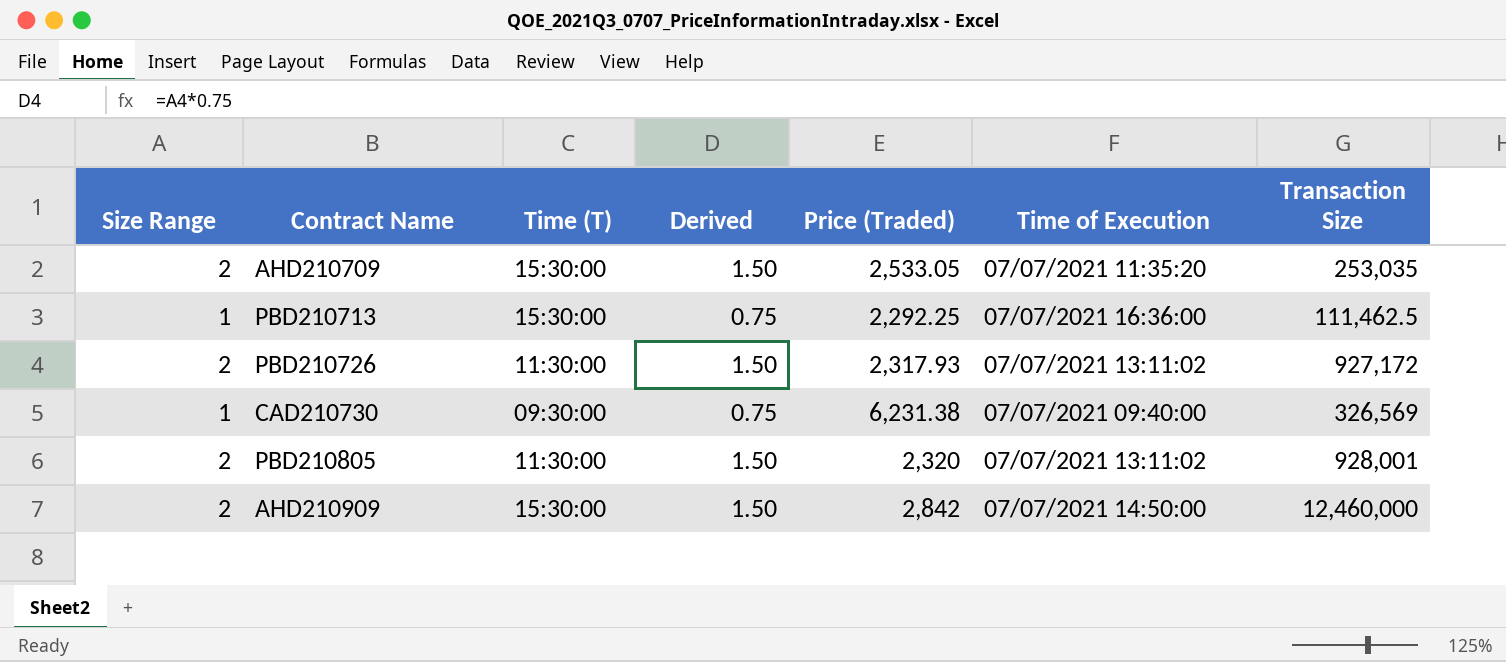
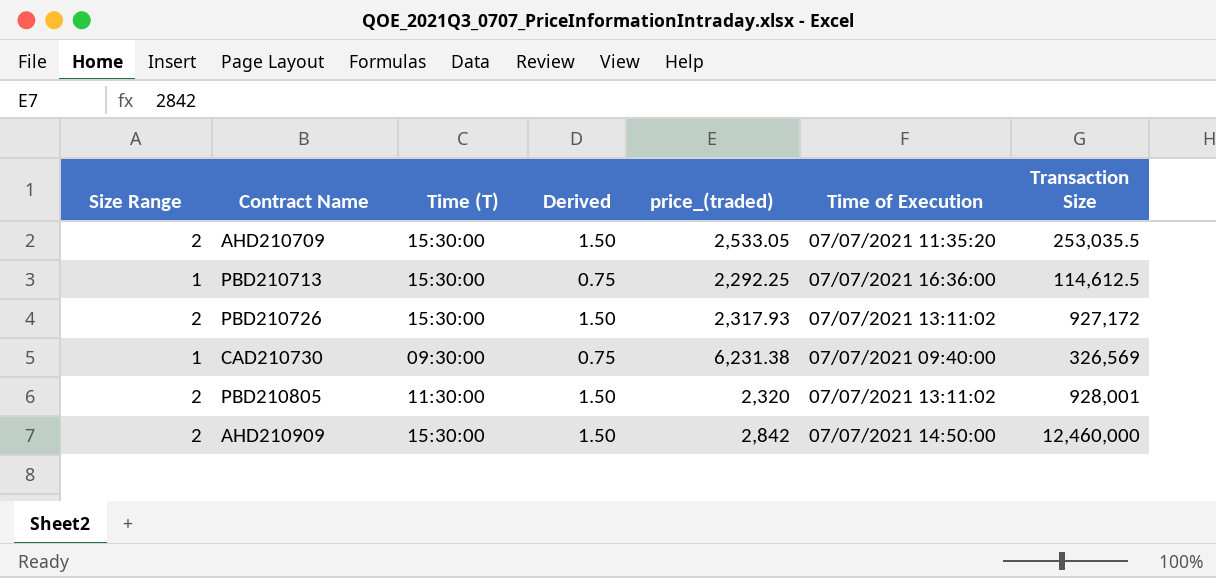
column name: Price (Traded) -> price_(traded)
AHD210709 | Transaction Size: 253,035 -> 253,035.5
PBD210713 | Transaction Size: 111,462.5 -> 114,612.5
PBD210726 | Time (T): 11:30:00 -> 15:30:00

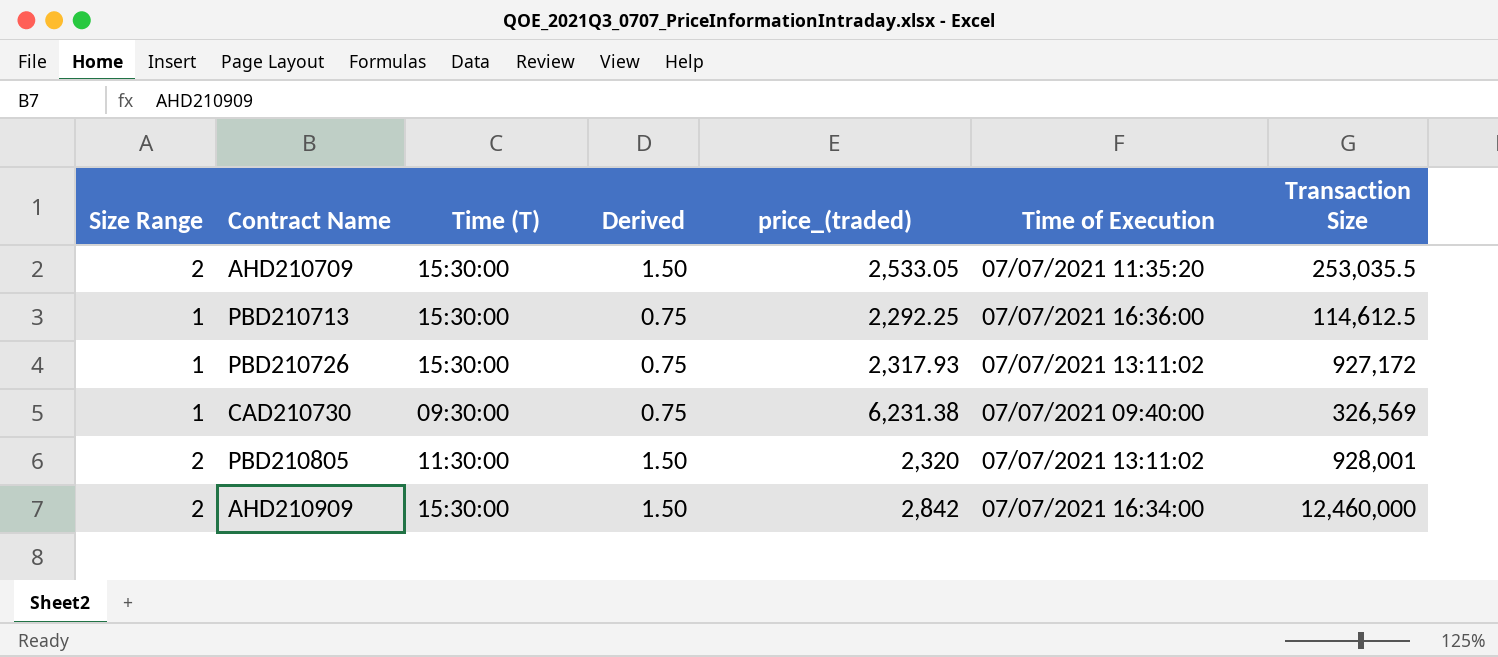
PBD210726 | Size Range: 2 -> 1
PBD210726 | Derived: 1.50 -> 0.75
AHD210909 | Time of Execution: 07/07/2021 14:50:00 -> 07/07/2021 16:34:00

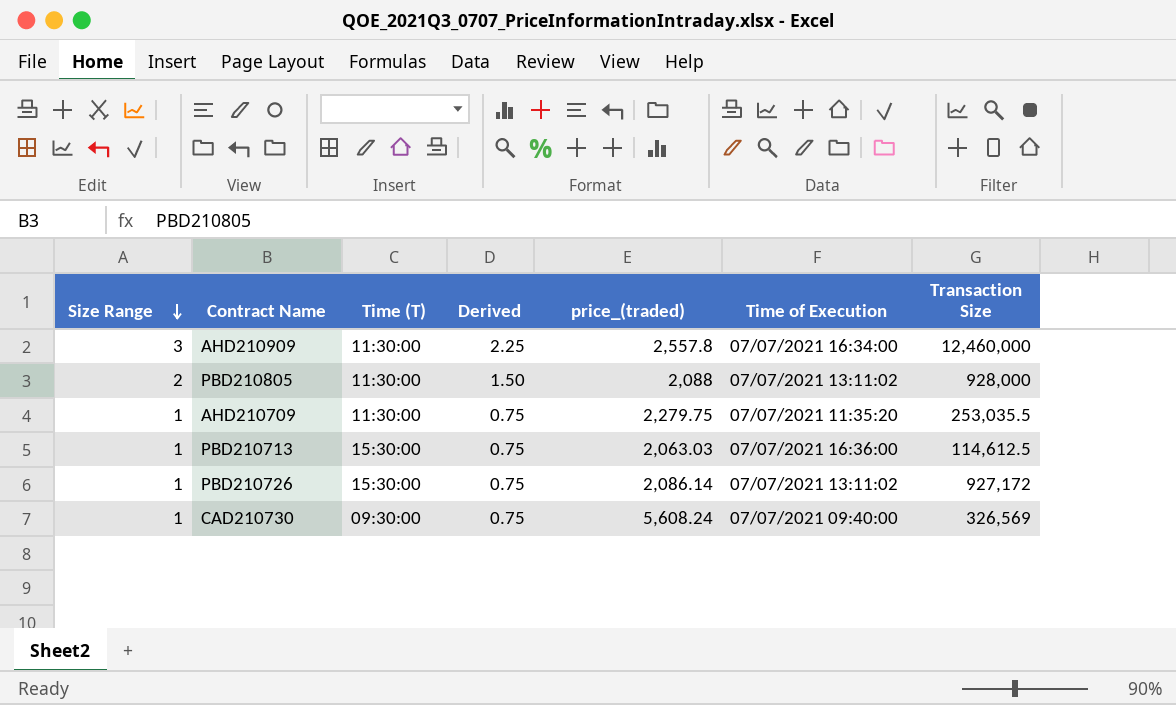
row order: none -> Size Range descending
AHD210909 | Size Range: 2 -> 3
AHD210909 | Time (T): 15:30:00 -> 11:30:00
AHD210909 | Derived: 1.50 -> 2.25
AHD210909 | price_(traded): 2,842 -> 2,557.8
PBD210805 | price_(traded): 2,320 -> 2,088
PBD210805 | Transaction Size: 928,001 -> 928,000
AHD210709 | Size Range: 2 -> 1
AHD210709 | Time (T): 15:30:00 -> 11:30:00
AHD210709 | Derived: 1.50 -> 0.75
AHD210709 | price_(traded): 2,533.05 -> 2,279.75
PBD210713 | price_(traded): 2,292.25 -> 2,063.03
PBD210726 | price_(traded): 2,317.93 -> 2,086.14
CAD210730 | price_(traded): 6,231.38 -> 5,608.24

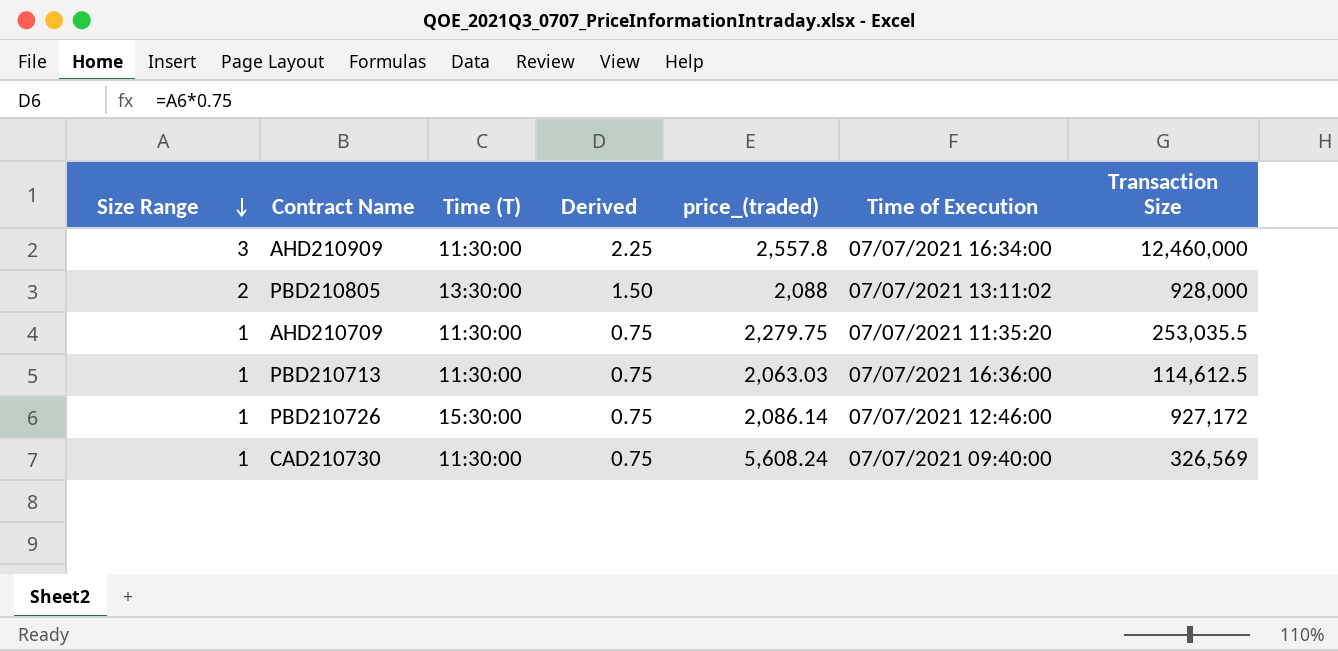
PBD210805 | Time (T): 11:30:00 -> 13:30:00
PBD210713 | Time (T): 15:30:00 -> 11:30:00
PBD210726 | Time of Execution: 07/07/2021 13:11:02 -> 07/07/2021 12:46:00
CAD210730 | Time (T): 09:30:00 -> 11:30:00

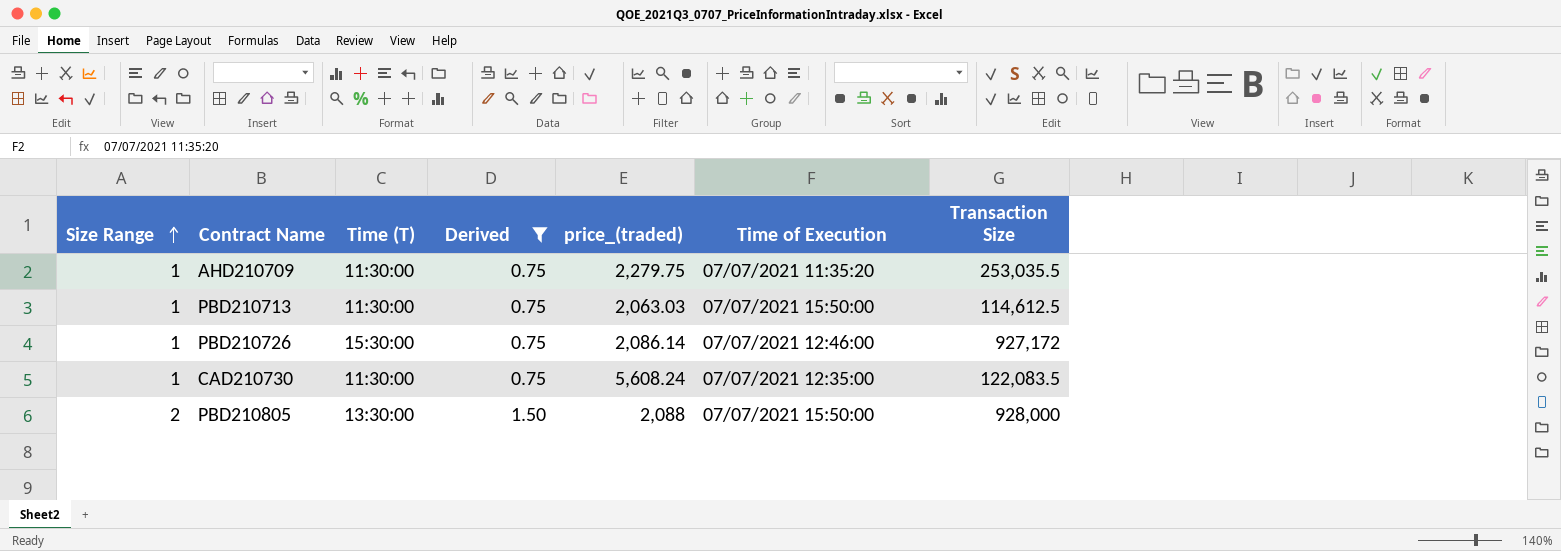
filter: none -> Derived != 2.25
row order: Size Range descending -> Size Range ascending
PBD210713 | Time of Execution: 07/07/2021 16:36:00 -> 07/07/2021 15:50:00
CAD210730 | Time of Execution: 07/07/2021 09:40:00 -> 07/07/2021 12:35:00
CAD210730 | Transaction Size: 326,569 -> 122,083.5
PBD210805 | Time of Execution: 07/07/2021 13:11:02 -> 07/07/2021 15:50:00

